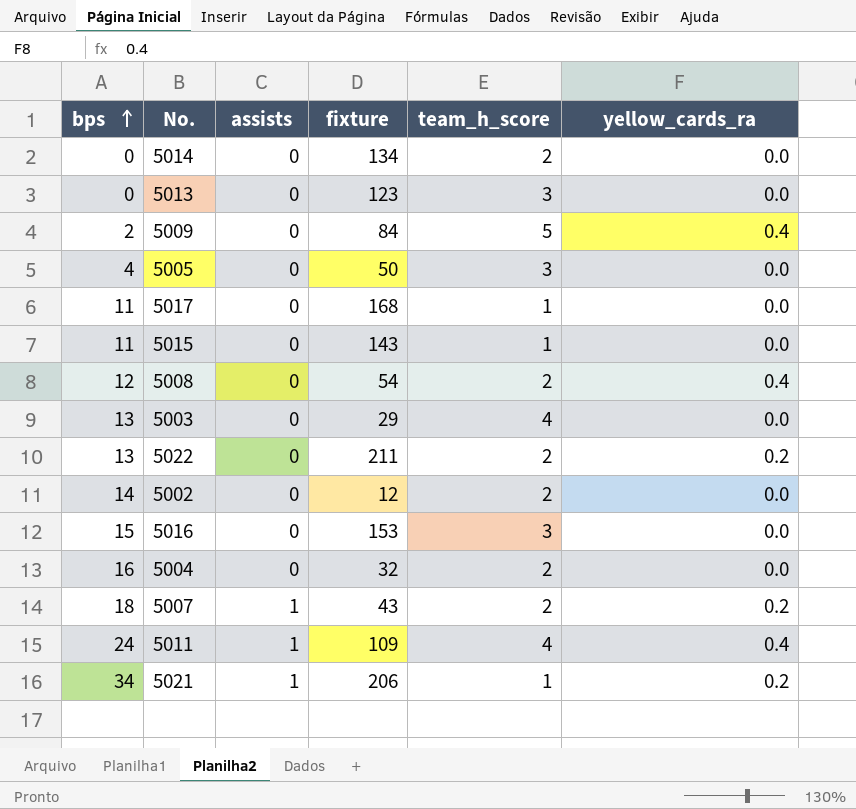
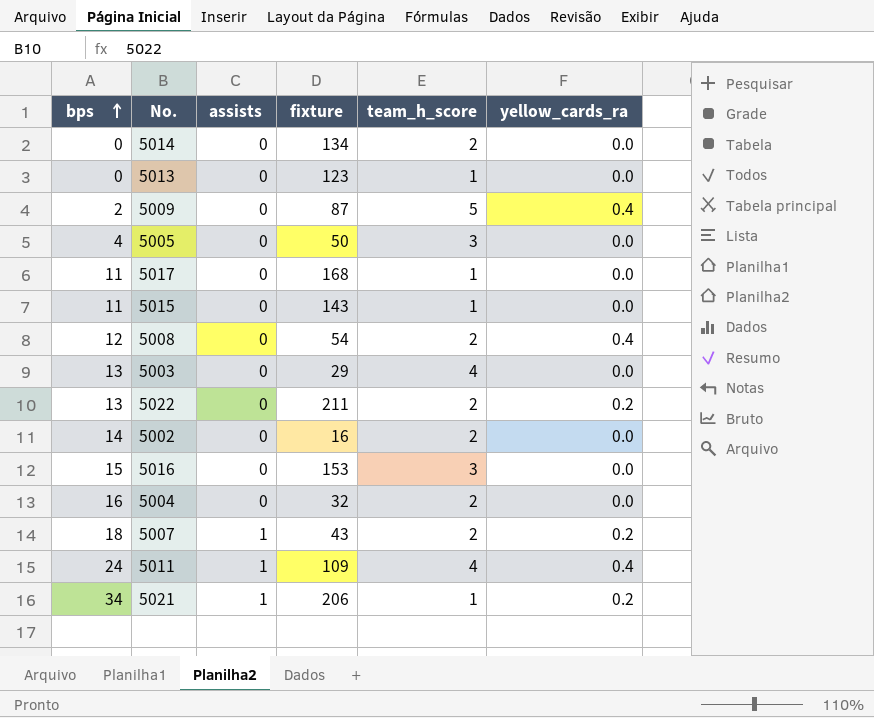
5013 | team_h_score: 3 -> 1
5009 | fixture: 84 -> 87
5002 | fixture: 12 -> 16

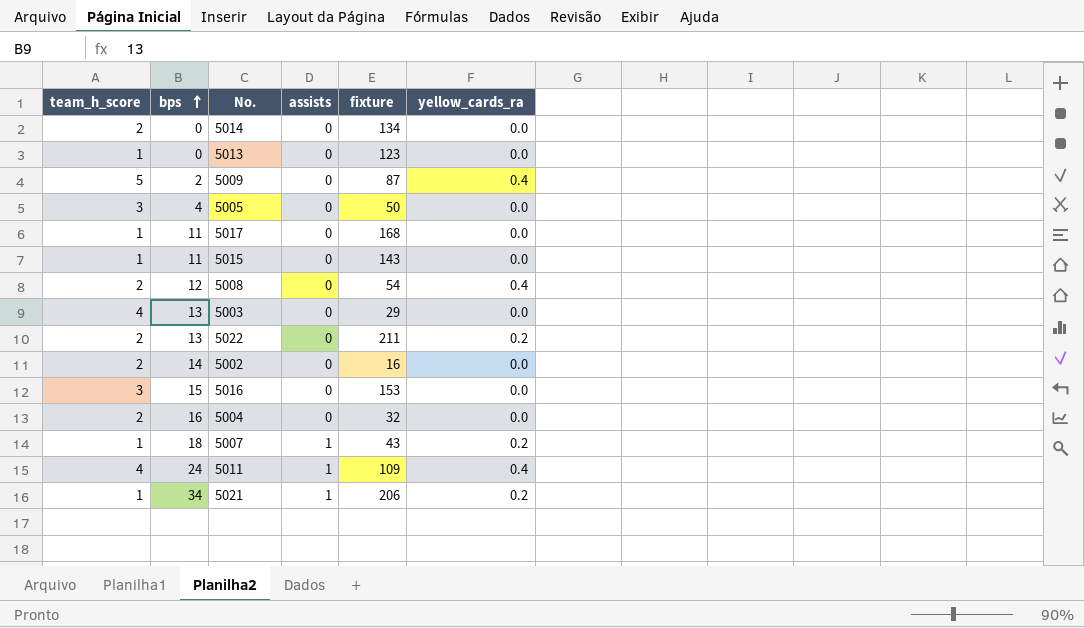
column team_h_score | position: 5 -> 1
5007 | team_h_score: 2 -> 1

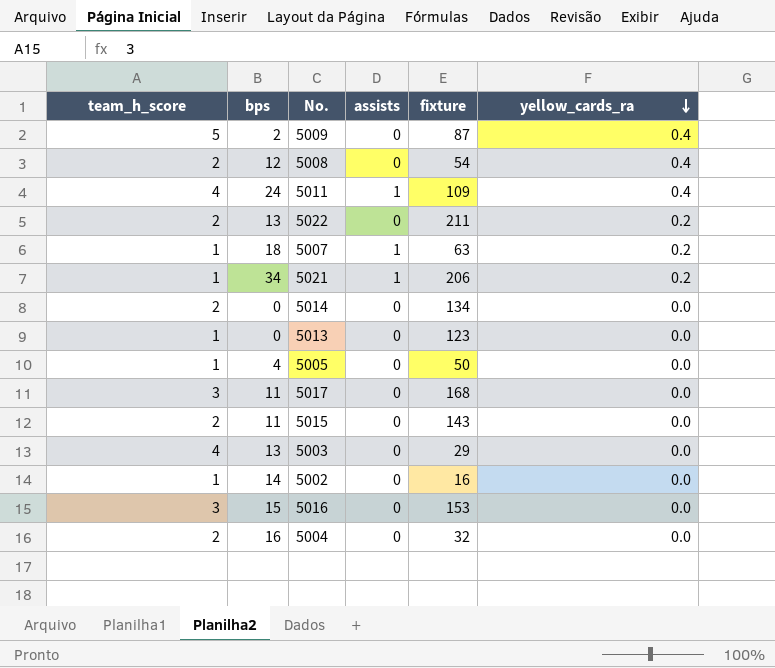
row order: bps ascending -> yellow_cards_ra descending
5007 | fixture: 43 -> 63
5005 | team_h_score: 3 -> 1
5017 | team_h_score: 1 -> 3
5015 | team_h_score: 1 -> 2
5002 | team_h_score: 2 -> 1

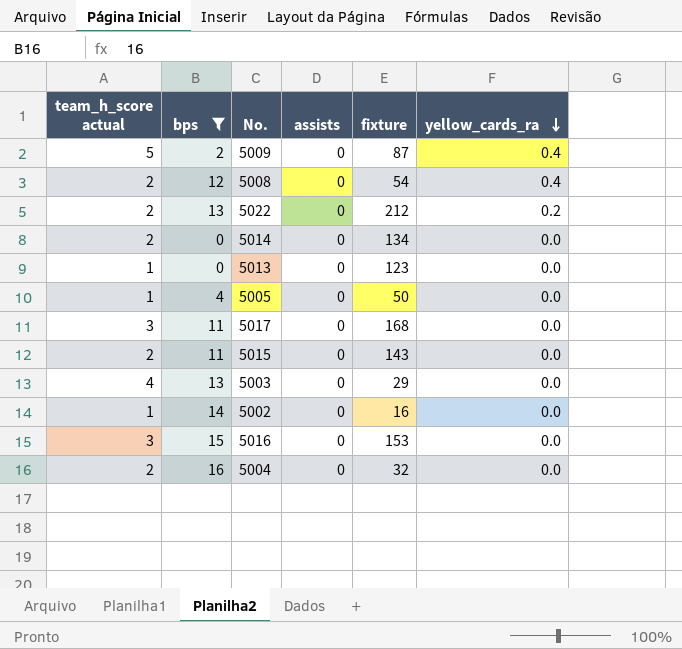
filter: none -> bps <= 16
column name: team_h_score -> team_h_score actual
5022 | fixture: 211 -> 212

